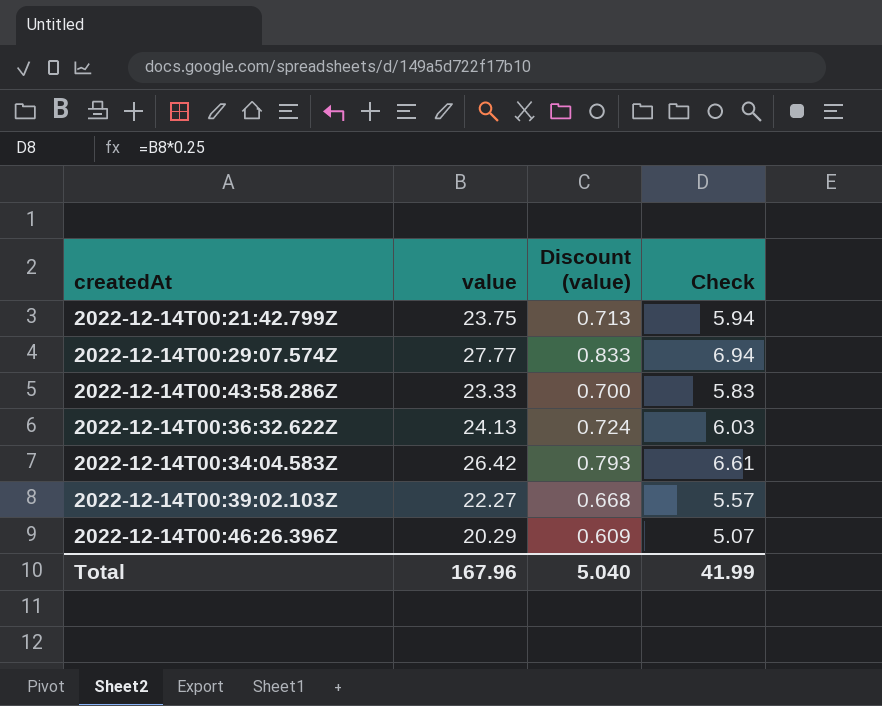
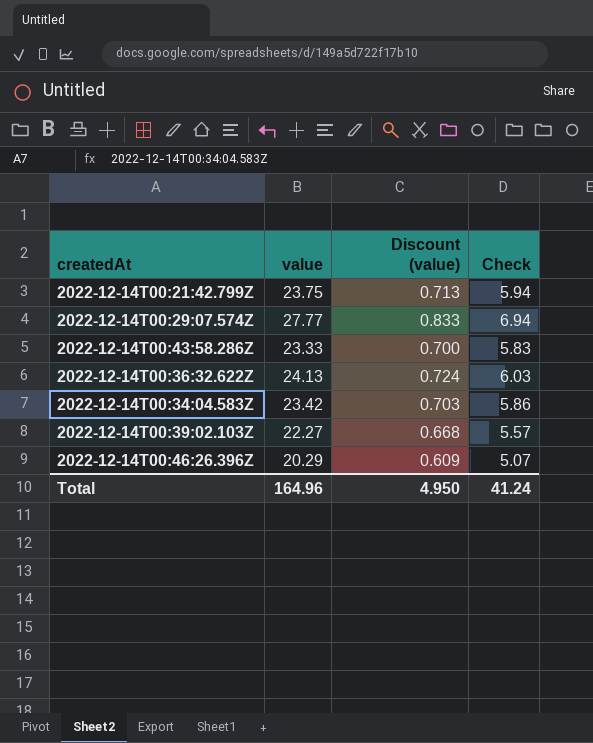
2022-12-14T00:34:04.583Z | value: 26.42 -> 23.42
2022-12-14T00:34:04.583Z | Discount (value): 0.793 -> 0.703
2022-12-14T00:34:04.583Z | Check: 6.61 -> 5.86
Total | value: 167.96 -> 164.96
Total | Discount (value): 5.040 -> 4.950
Total | Check: 41.99 -> 41.24

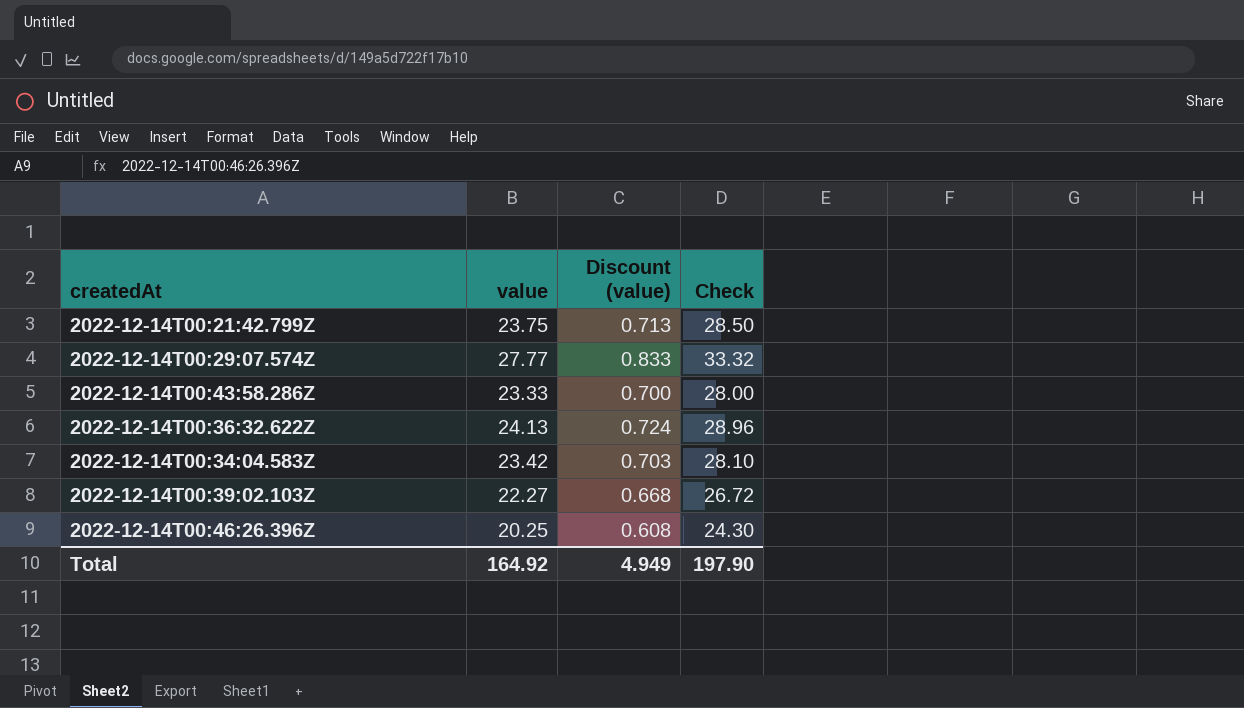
column Check | formula: [value] * 0.25 -> [value] * 1.2
2022-12-14T00:46:26.396Z | value: 20.29 -> 20.25
2022-12-14T00:46:26.396Z | Discount (value): 0.609 -> 0.608
Total | value: 164.96 -> 164.92
Total | Discount (value): 4.950 -> 4.949
Total | Check: 41.24 -> 197.90

